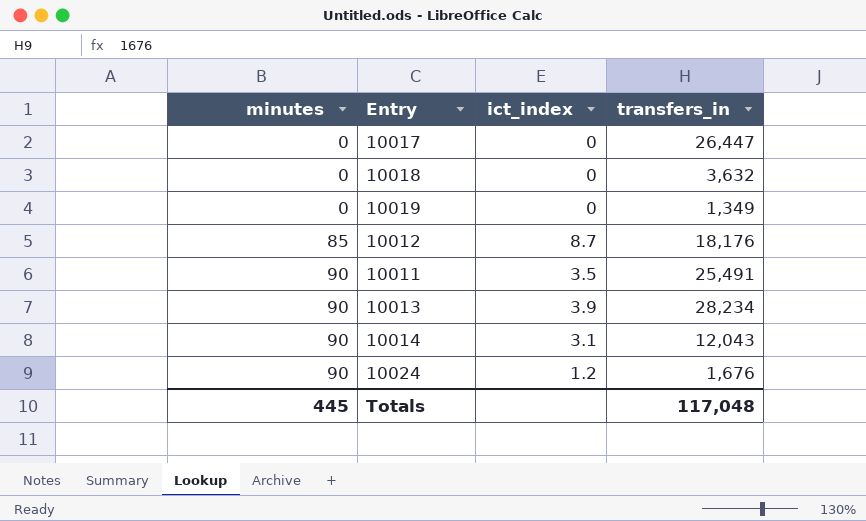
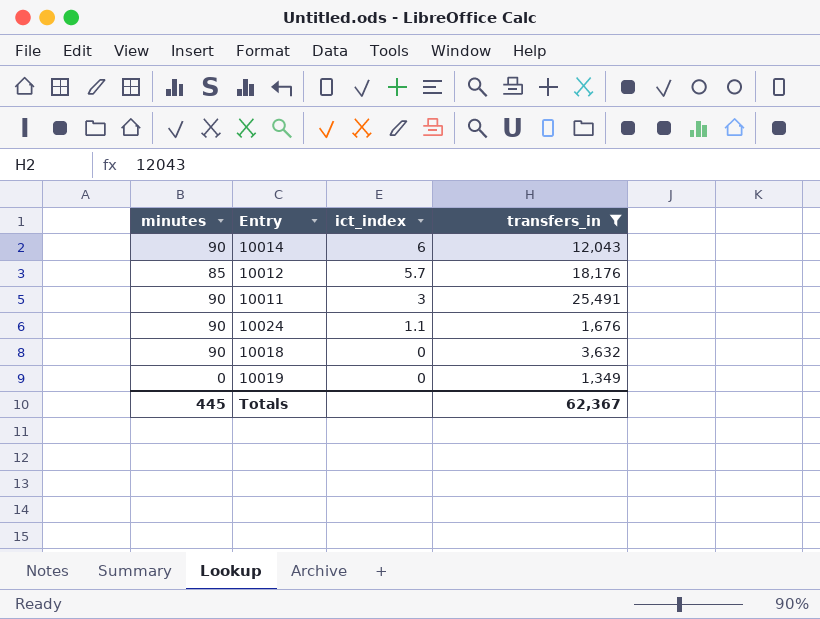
filter: none -> transfers_in <= 25,491
row order: minutes ascending -> ict_index descending
10014 | ict_index: 3.1 -> 6
10012 | ict_index: 8.7 -> 5.7
10011 | ict_index: 3.5 -> 3
10024 | ict_index: 1.2 -> 1.1
10018 | minutes: 0 -> 90
Totals | transfers_in: 117,048 -> 62,367

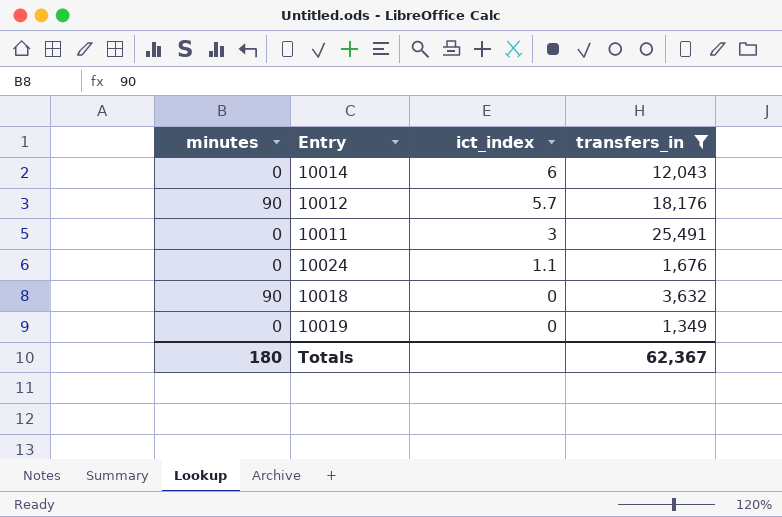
10014 | minutes: 90 -> 0
10012 | minutes: 85 -> 90
10011 | minutes: 90 -> 0
10024 | minutes: 90 -> 0
Totals | minutes: 445 -> 180

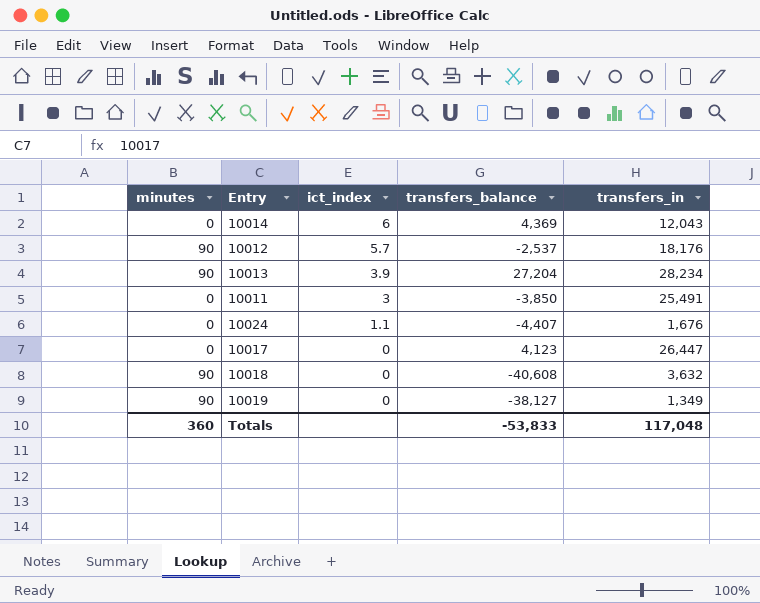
filter: transfers_in <= 25,491 -> none
column transfers_balance | position: none -> 4
10019 | minutes: 0 -> 90
Totals | minutes: 180 -> 360
Totals | transfers_in: 62,367 -> 117,048

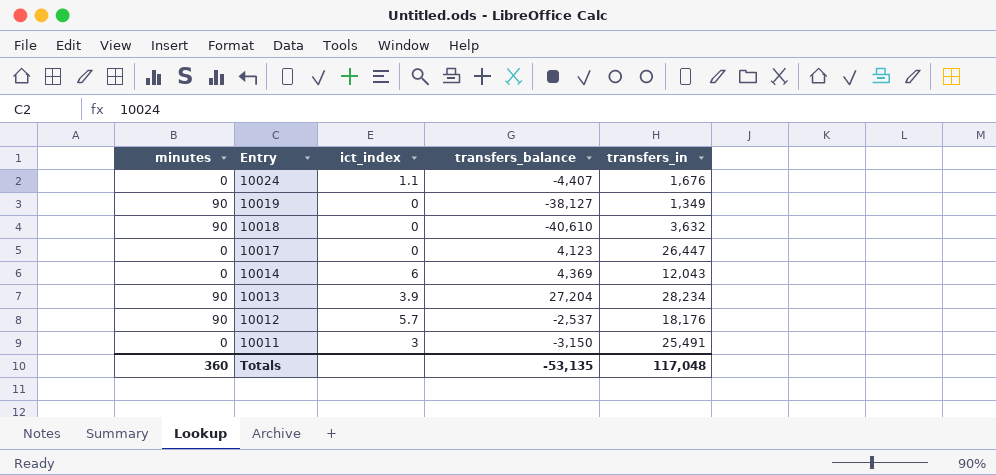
row order: ict_index descending -> Entry descending
10018 | transfers_balance: -40,608 -> -40,610
10011 | transfers_balance: -3,850 -> -3,150
Totals | transfers_balance: -53,833 -> -53,135

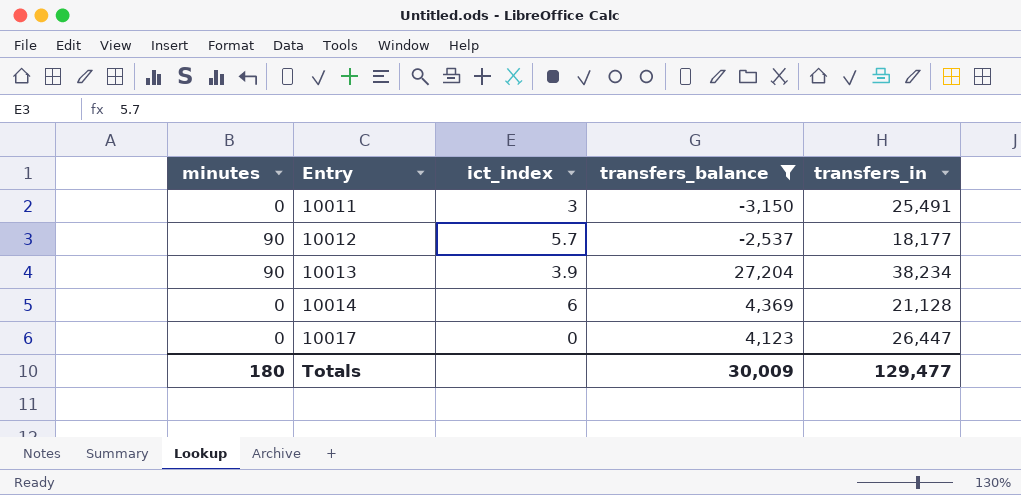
filter: none -> transfers_balance >= -3,150
row order: Entry descending -> Entry ascending
10012 | transfers_in: 18,176 -> 18,177
10013 | transfers_in: 28,234 -> 38,234
10014 | transfers_in: 12,043 -> 21,128
Totals | minutes: 360 -> 180
Totals | transfers_balance: -53,135 -> 30,009
Totals | transfers_in: 117,048 -> 129,477

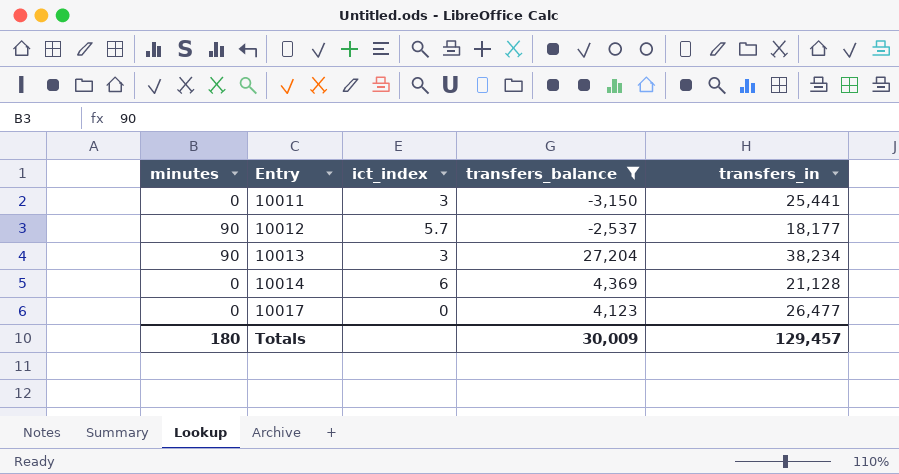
10011 | transfers_in: 25,491 -> 25,441
10013 | ict_index: 3.9 -> 3
10017 | transfers_in: 26,447 -> 26,477
Totals | transfers_in: 129,477 -> 129,457

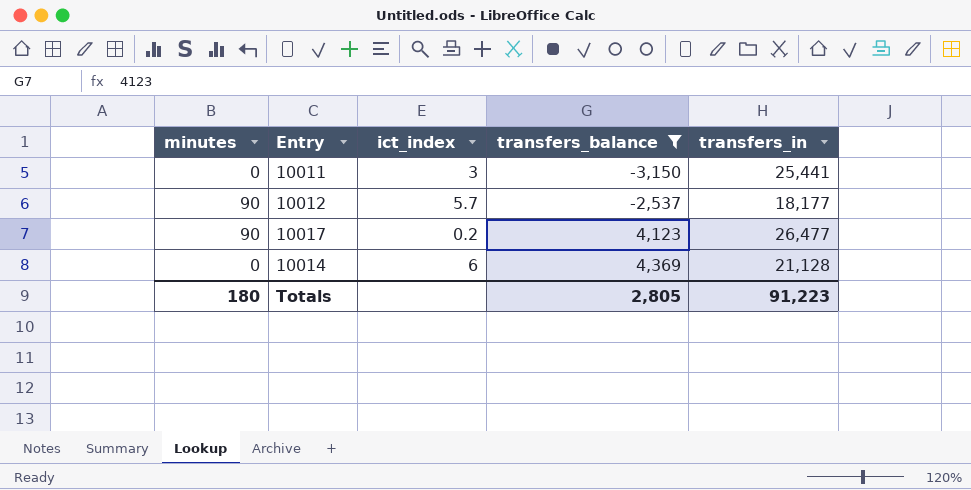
row order: Entry ascending -> transfers_balance ascending
row 10013: 90 | 3 | 27,204 | 38,234 -> none
10017 | minutes: 0 -> 90
10017 | ict_index: 0 -> 0.2
Totals | transfers_balance: 30,009 -> 2,805
Totals | transfers_in: 129,457 -> 91,223

